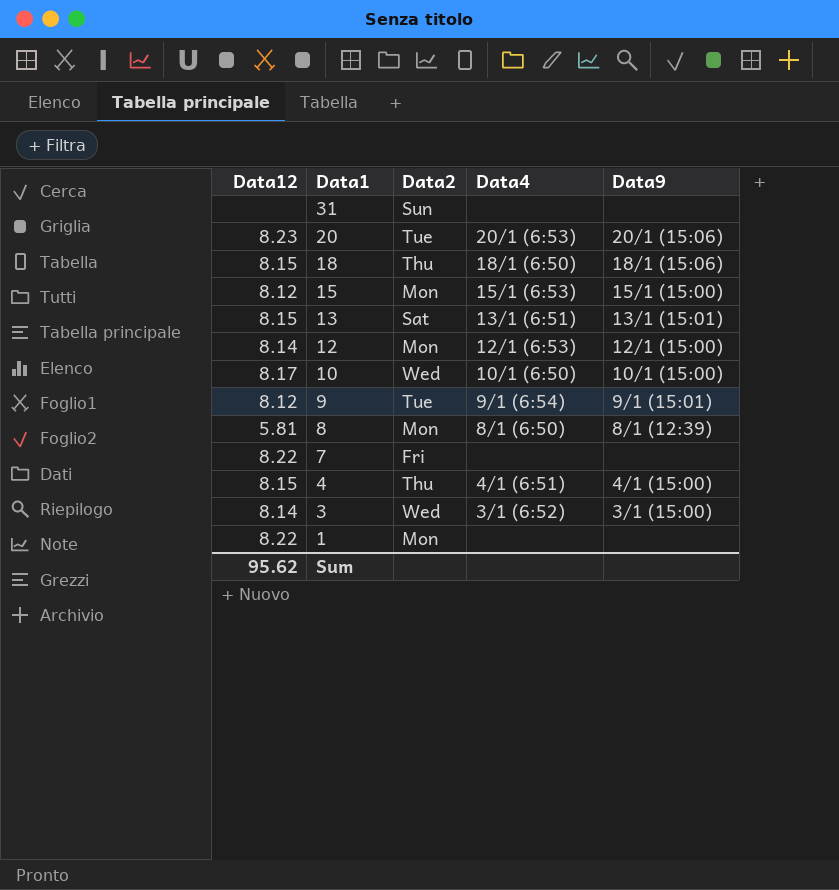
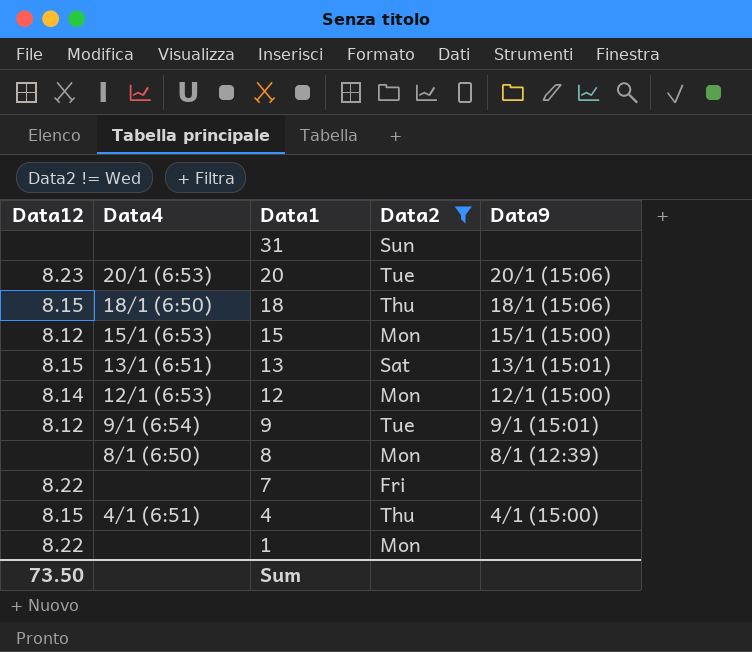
filter: none -> Data2 != Wed
column Data4 | position: 4 -> 2
8 | Data12: 5.81 -> none
Sum | Data12: 95.62 -> 73.50

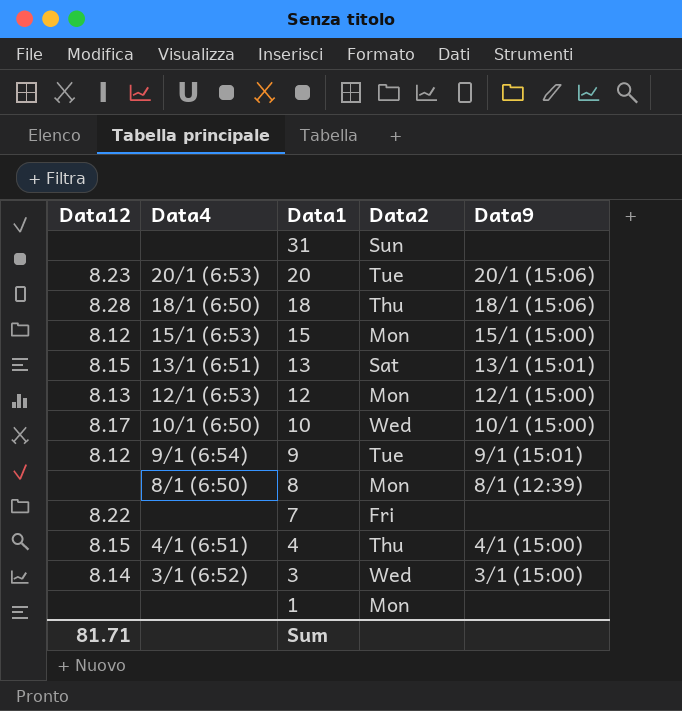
filter: Data2 != Wed -> none
18 | Data12: 8.15 -> 8.28
12 | Data12: 8.14 -> 8.13
1 | Data12: 8.22 -> none
Sum | Data12: 73.50 -> 81.71

